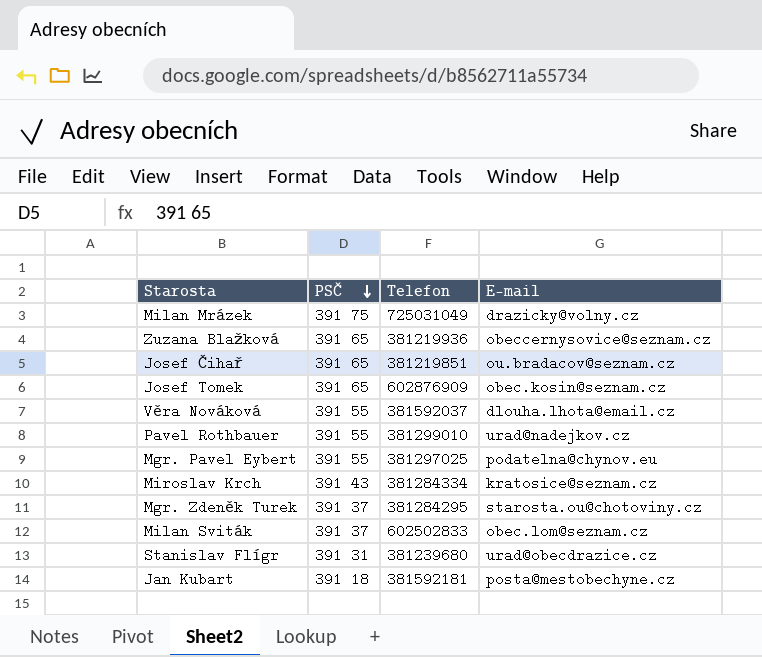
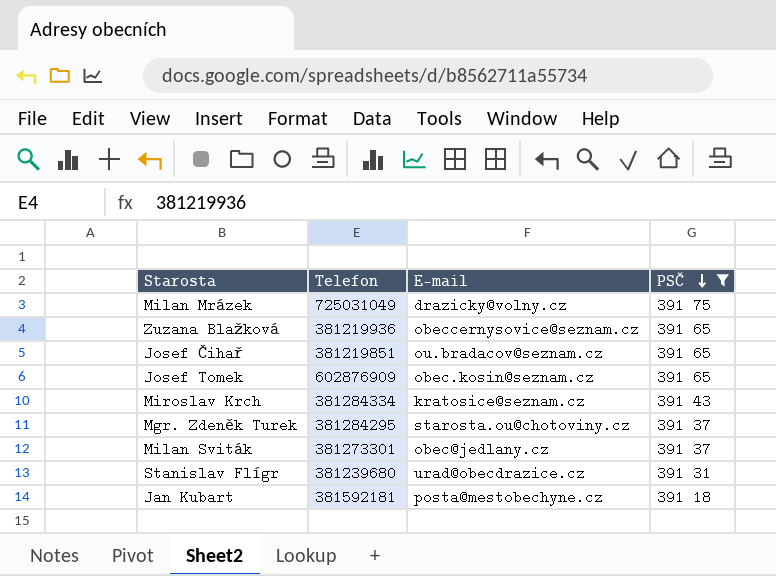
filter: none -> PSČ != 391 55
column PSČ | position: 2 -> 4
Milan Sviták | Telefon: 602502833 -> 381273301
Milan Sviták | E-mail: obec.lom@seznam.cz -> obec@jedlany.cz

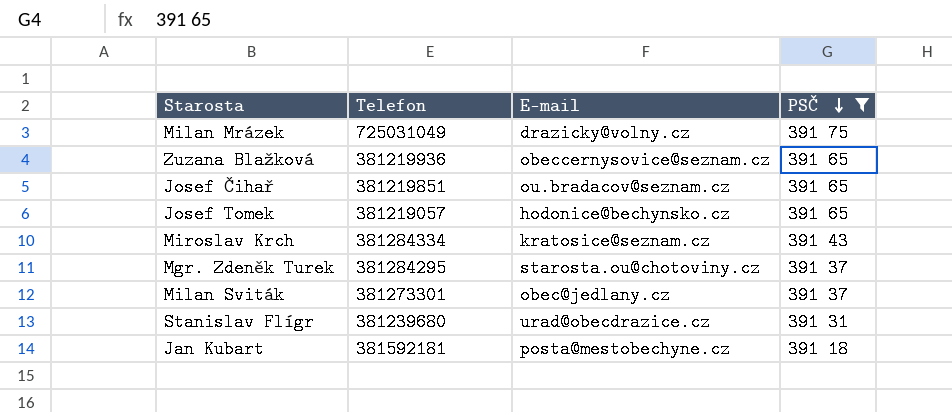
Josef Tomek | Telefon: 602876909 -> 381219057
Josef Tomek | E-mail: obec.kosin@seznam.cz -> hodonice@bechynsko.cz

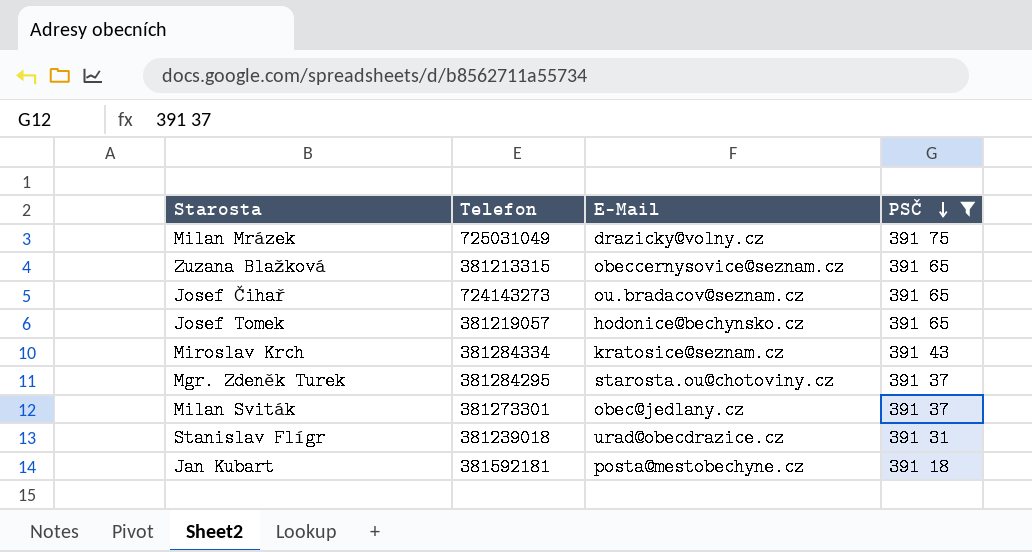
column name: E-mail -> E-Mail
Zuzana Blažková | Telefon: 381219936 -> 381213315
Josef Čihař | Telefon: 381219851 -> 724143273
Stanislav Flígr | Telefon: 381239680 -> 381239018

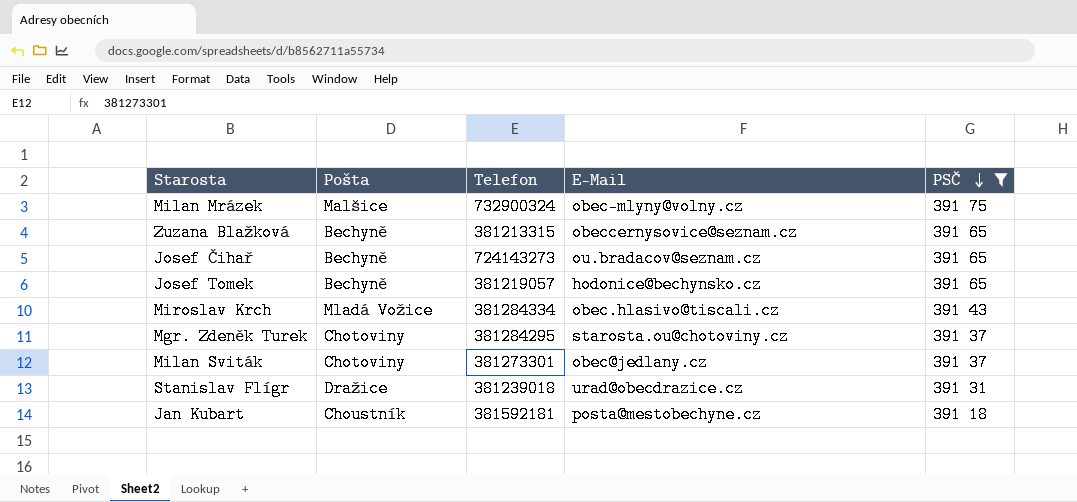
column Pošta | position: none -> 2
Milan Mrázek | Telefon: 725031049 -> 732900324
Milan Mrázek | E-Mail: drazicky@volny.cz -> obec-mlyny@volny.cz
Miroslav Krch | E-Mail: kratosice@seznam.cz -> obec.hlasivo@tiscali.cz

